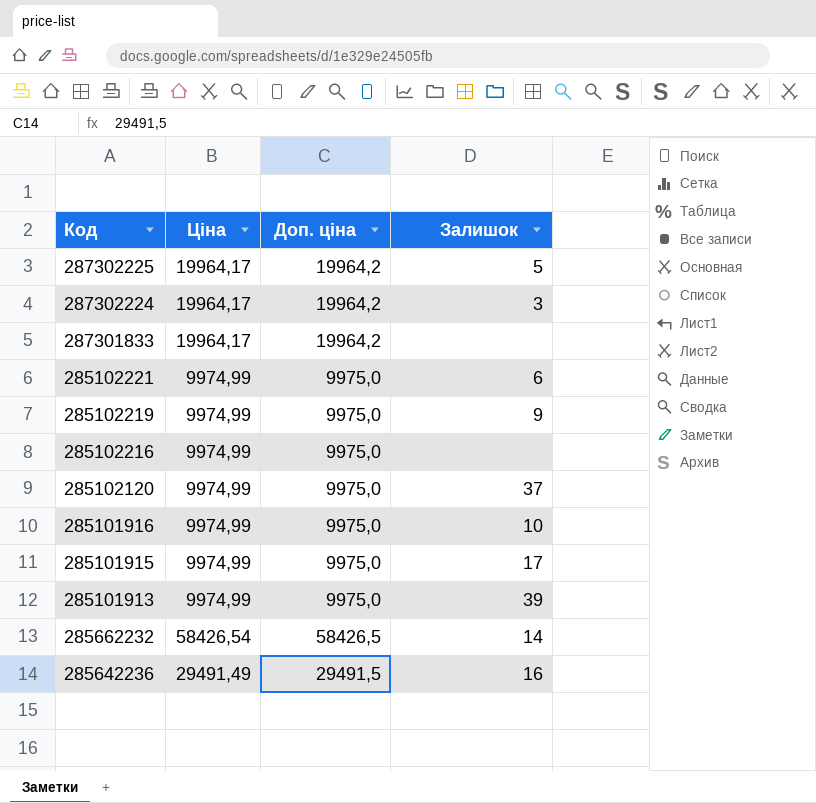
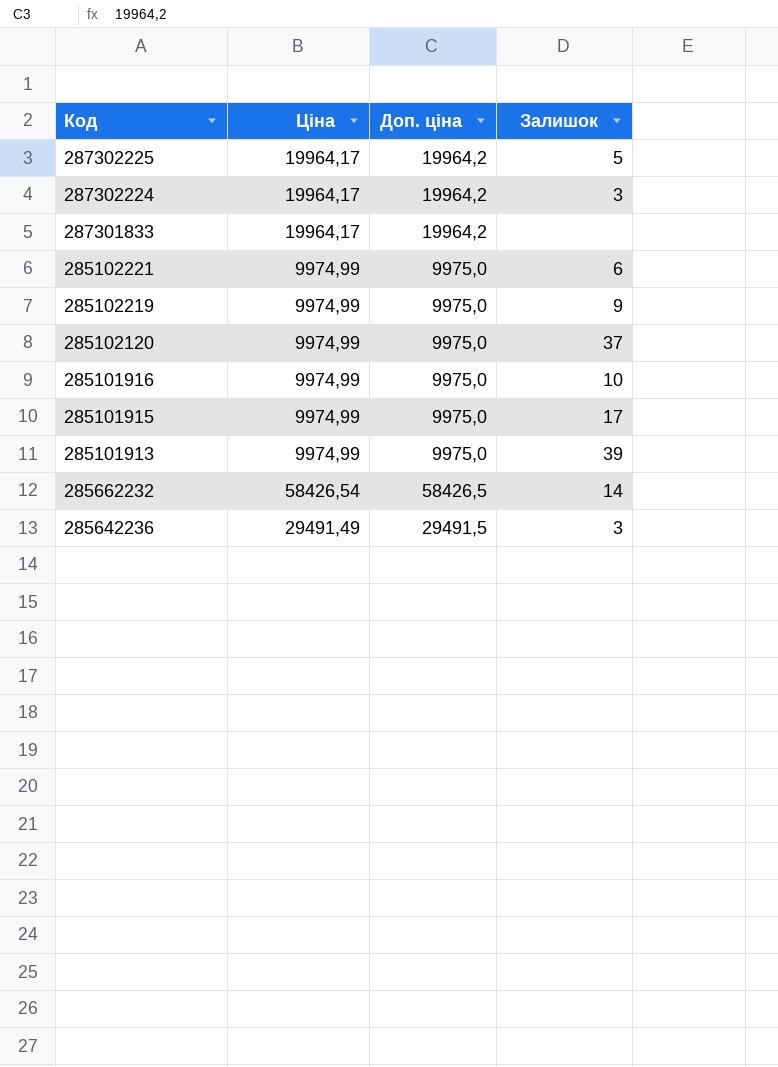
row 285102216: 9974,99 | 9975,0 | none -> none
285642236 | Залишок: 16 -> 3

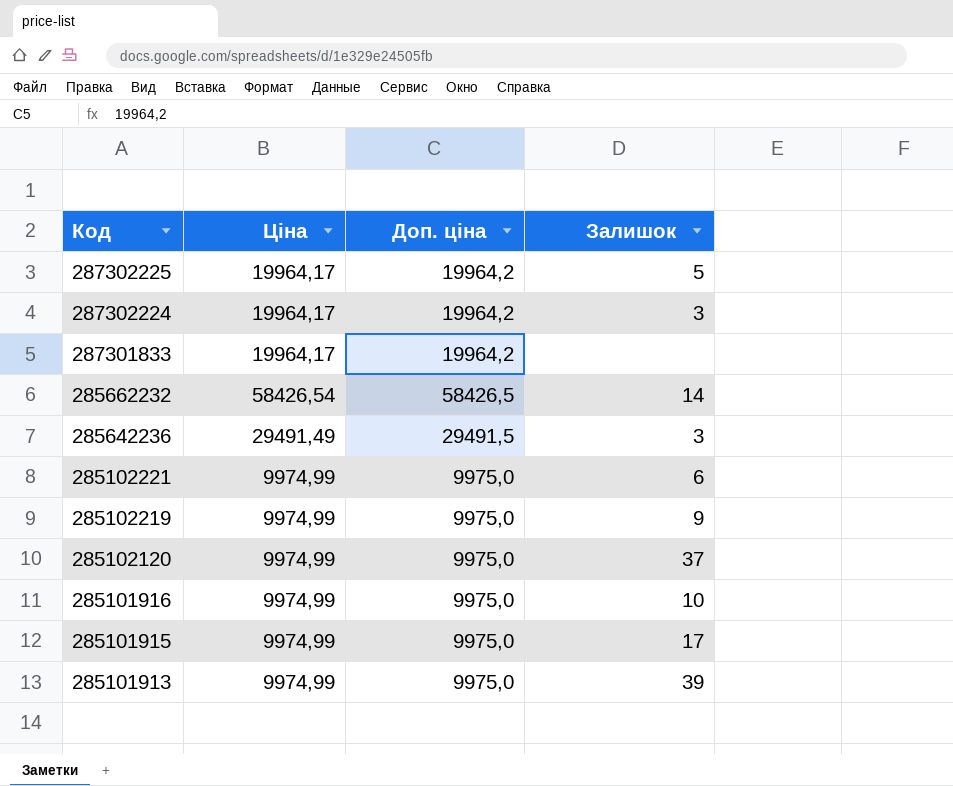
row order: none -> Код descending

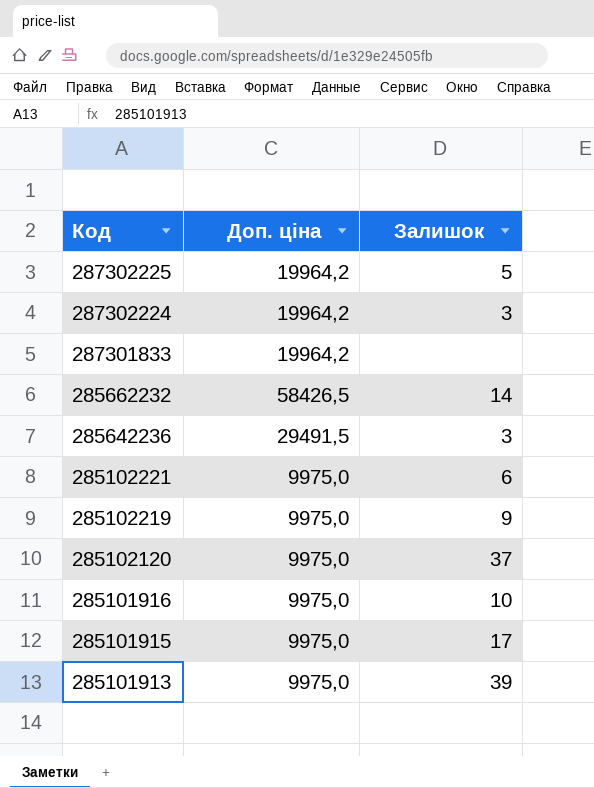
column Ціна | position: 2 -> none

